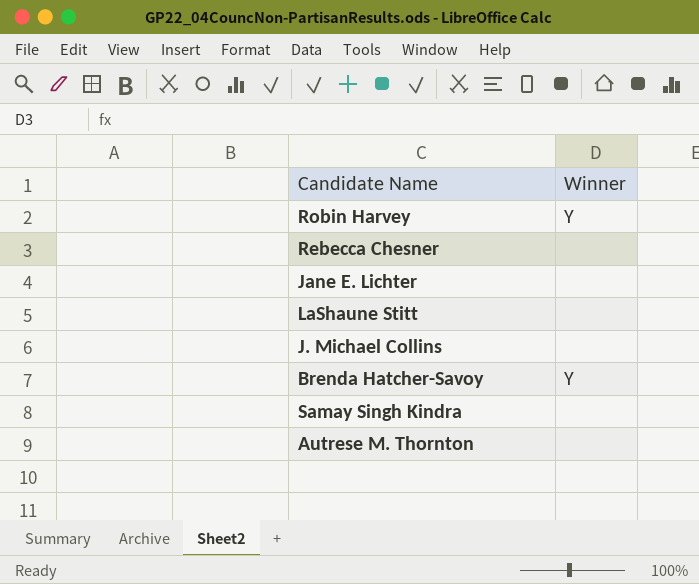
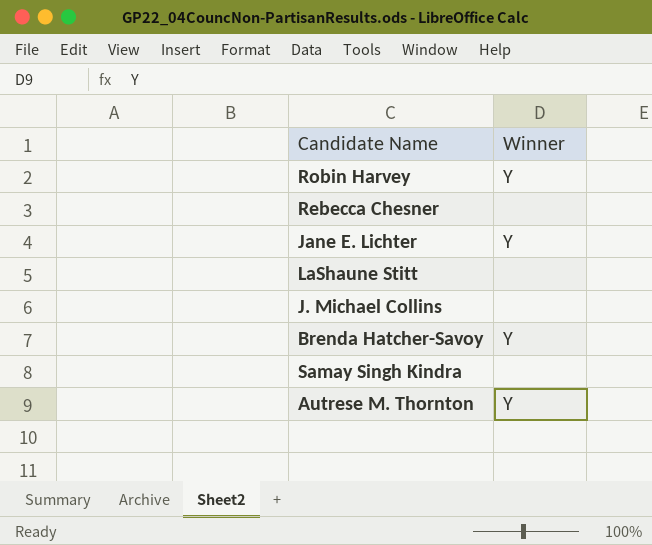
Jane E. Lichter | Winner: none -> Y
Autrese M. Thornton | Winner: none -> Y

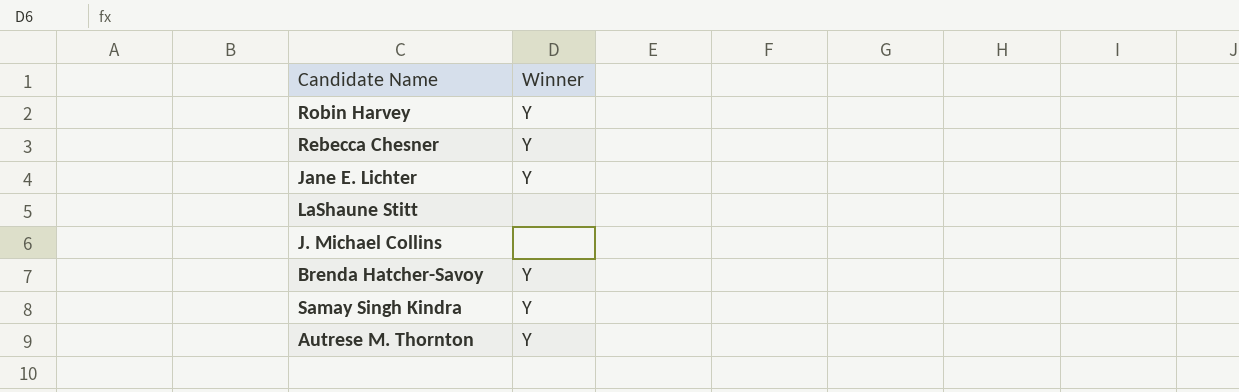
Rebecca Chesner | Winner: none -> Y
Samay Singh Kindra | Winner: none -> Y

